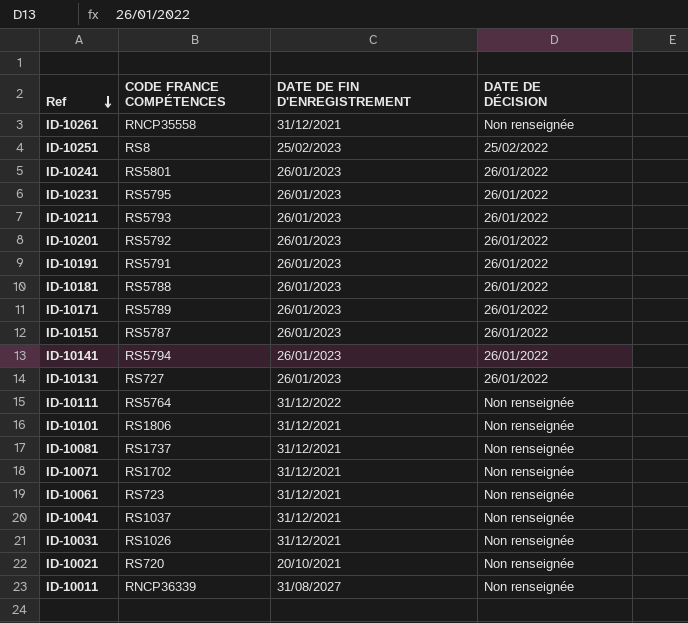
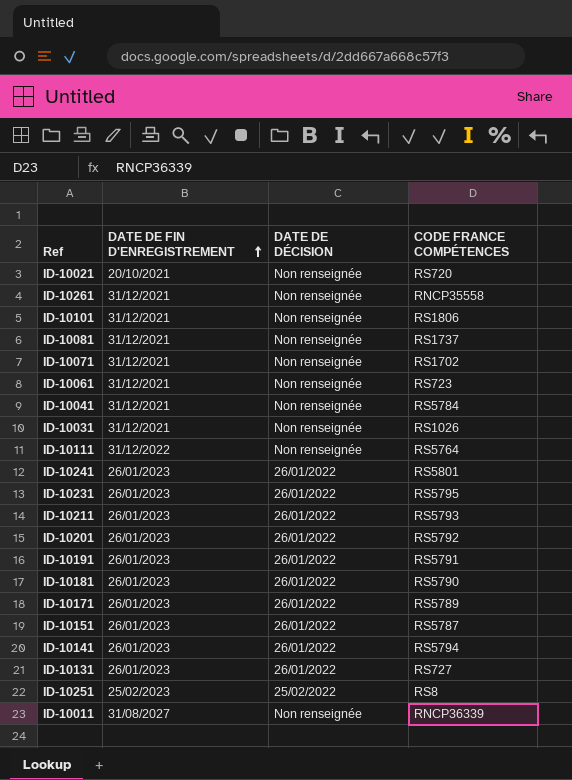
row order: Ref descending -> DATE DE FIN D'ENREGISTREMENT ascending
column CODE FRANCE COMPÉTENCES | position: 2 -> 4
ID-10041 | CODE FRANCE COMPÉTENCES: RS1037 -> RS5784
ID-10181 | CODE FRANCE COMPÉTENCES: RS5788 -> RS5790

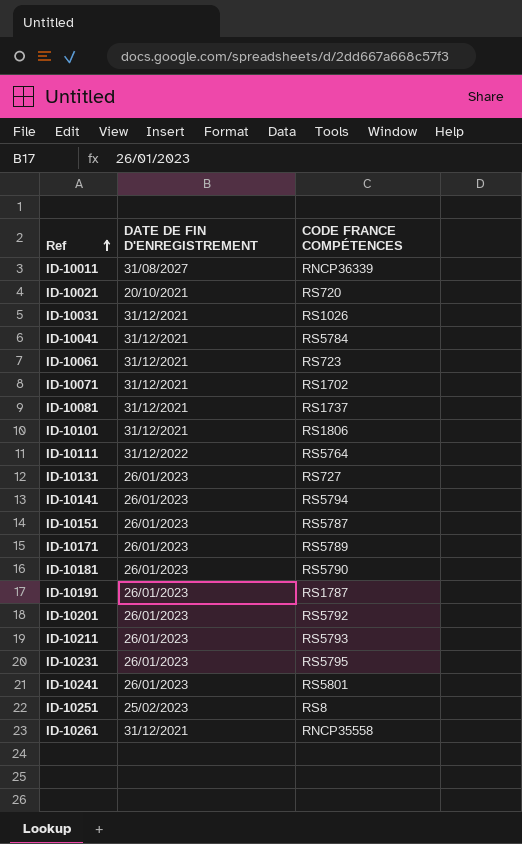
row order: DATE DE FIN D'ENREGISTREMENT ascending -> Ref ascending
column DATE DE DÉCISION | position: 3 -> none
ID-10191 | CODE FRANCE COMPÉTENCES: RS5791 -> RS1787

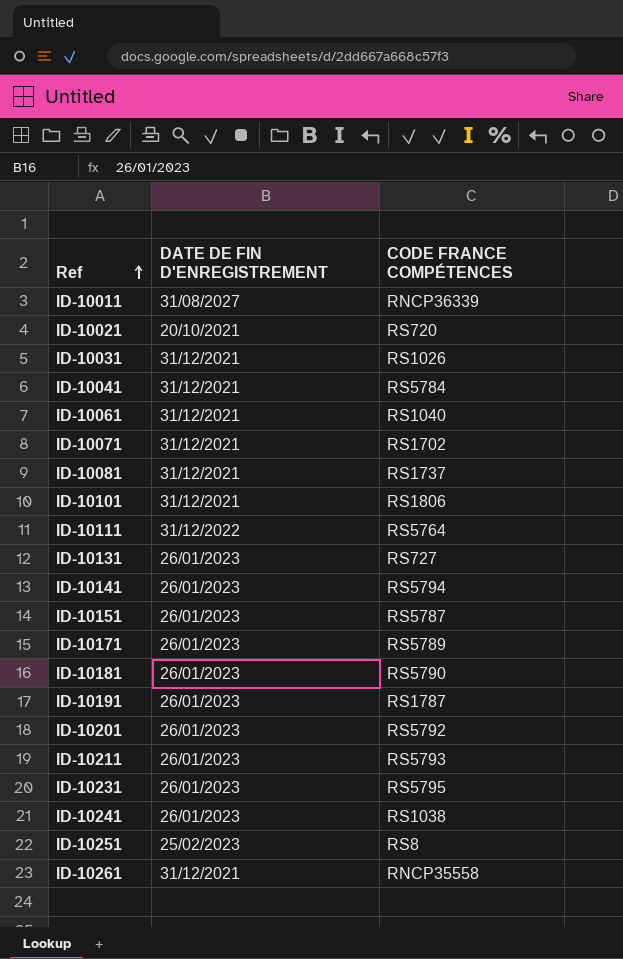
ID-10061 | CODE FRANCE COMPÉTENCES: RS723 -> RS1040
ID-10241 | CODE FRANCE COMPÉTENCES: RS5801 -> RS1038

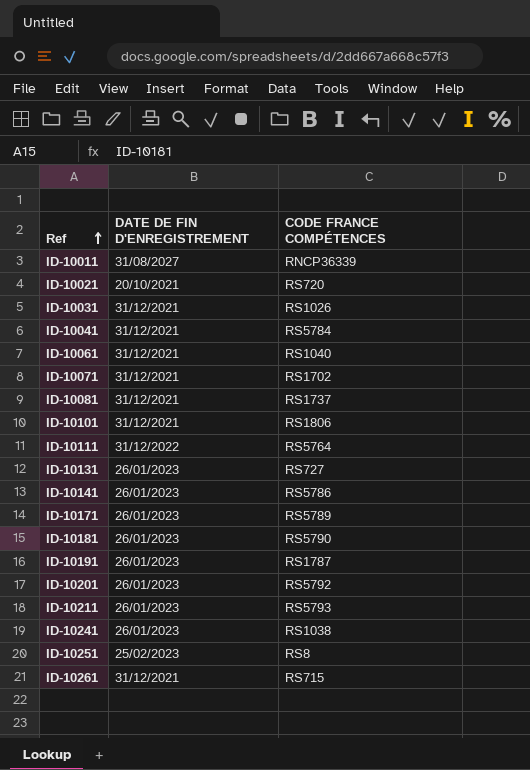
row ID-10151: 26/01/2023 | RS5787 -> none
row ID-10231: 26/01/2023 | RS5795 -> none
ID-10141 | CODE FRANCE COMPÉTENCES: RS5794 -> RS5786
ID-10261 | CODE FRANCE COMPÉTENCES: RNCP35558 -> RS715

